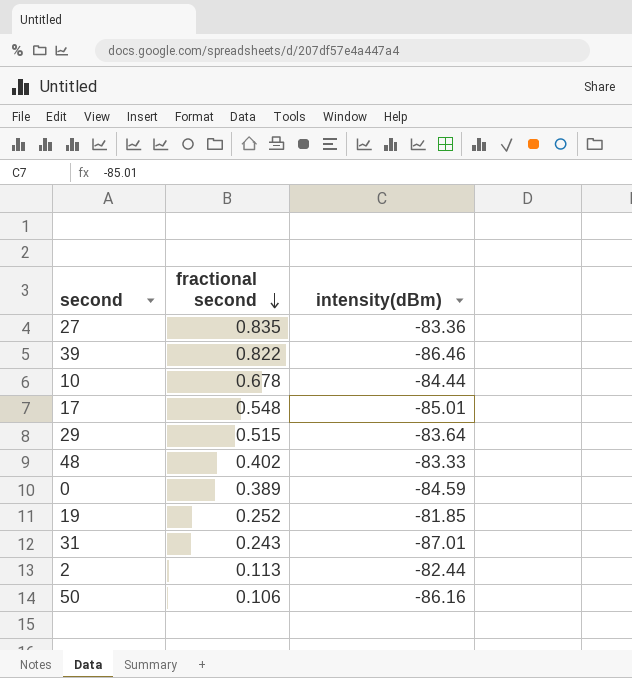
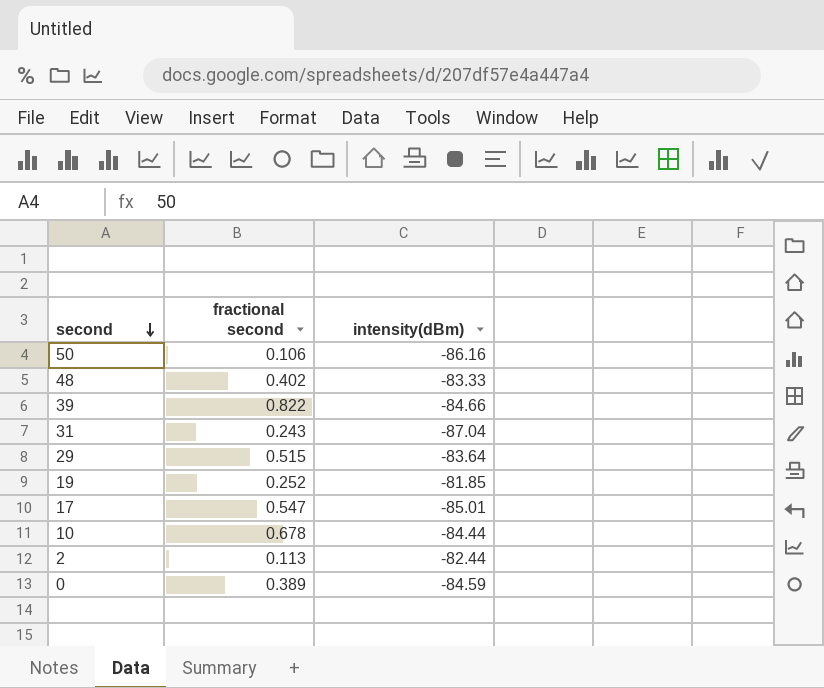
row order: fractional second descending -> second descending
row 27: 0.835 | -83.36 -> none
39 | intensity(dBm): -86.46 -> -84.66
31 | intensity(dBm): -87.01 -> -87.04
17 | fractional second: 0.548 -> 0.547

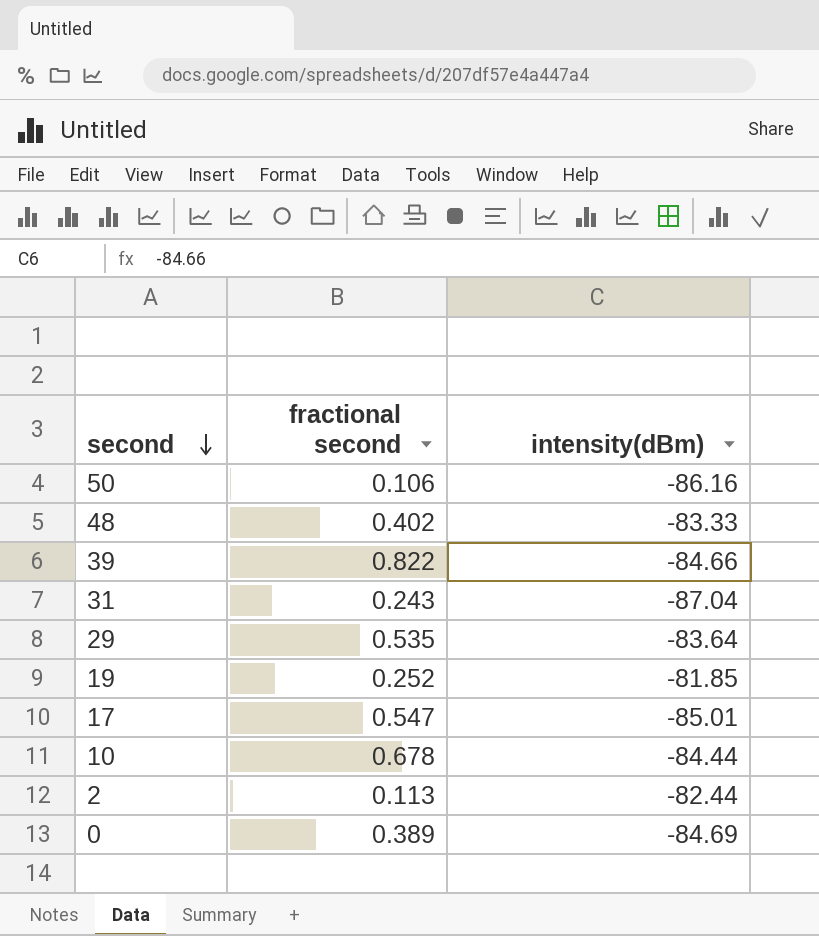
29 | fractional second: 0.515 -> 0.535
0 | intensity(dBm): -84.59 -> -84.69

